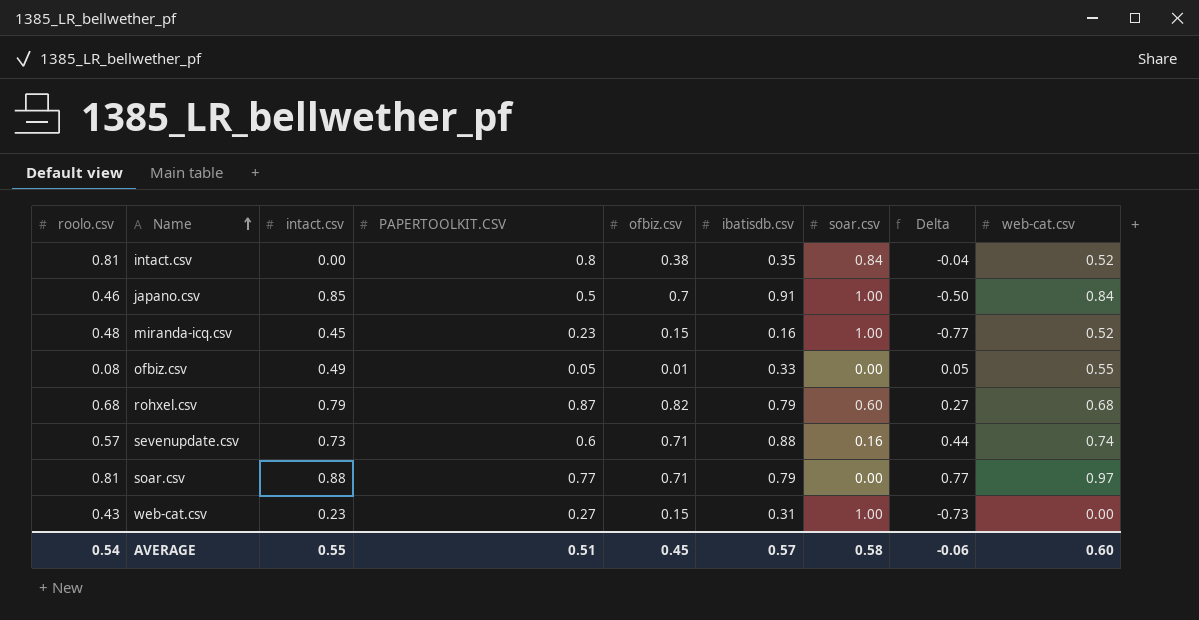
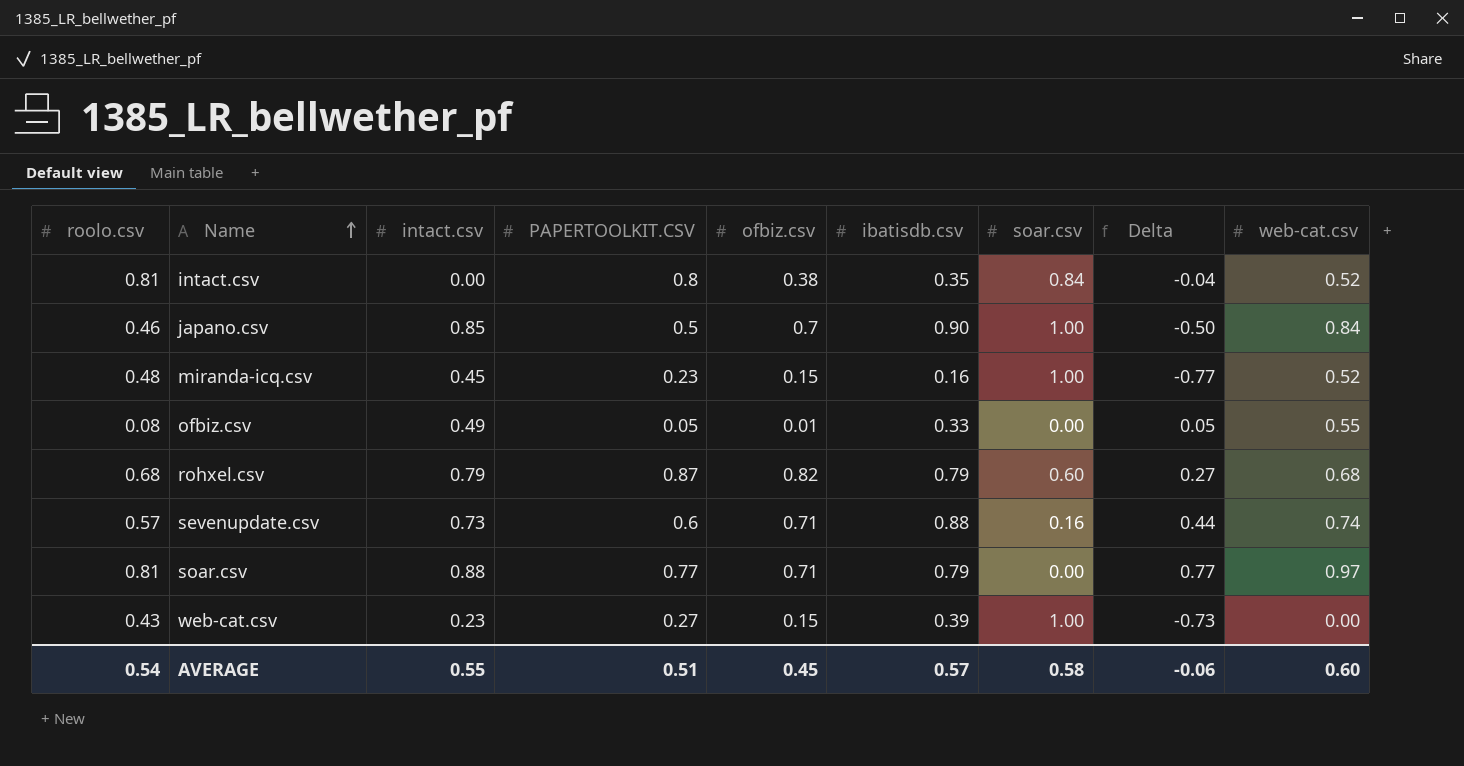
japano.csv | ibatisdb.csv: 0.91 -> 0.90
web-cat.csv | ibatisdb.csv: 0.31 -> 0.39

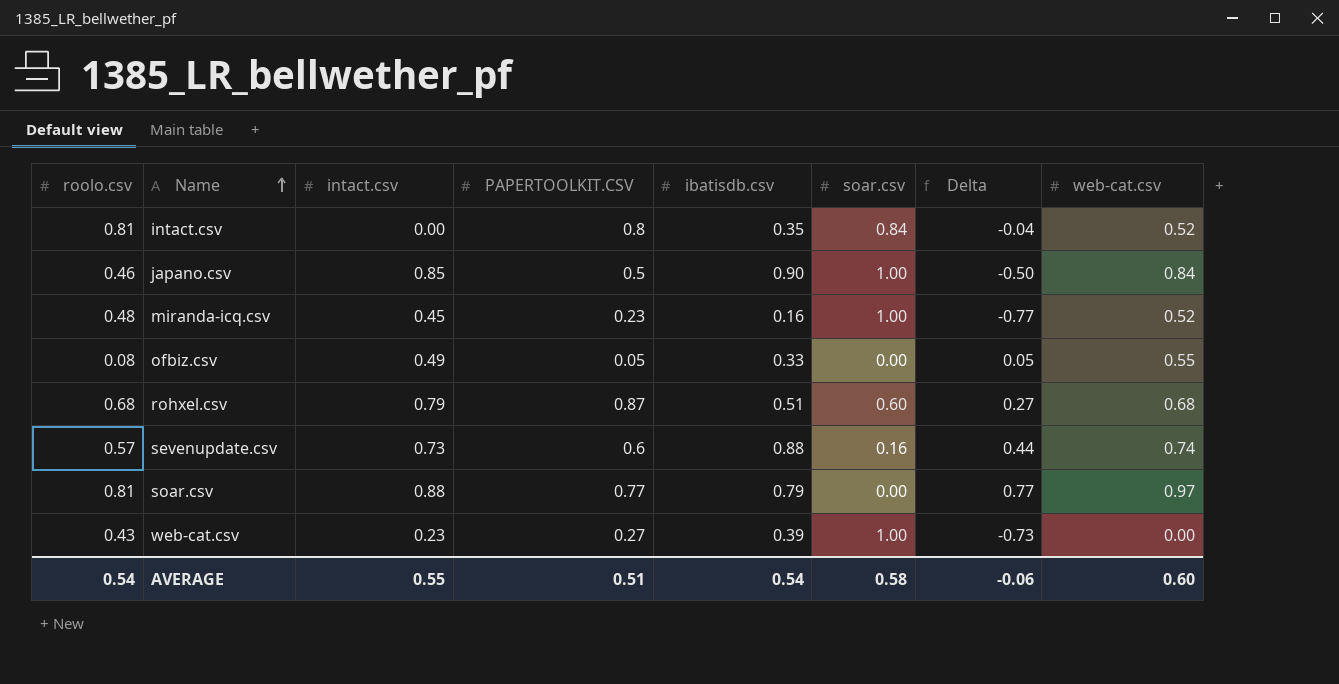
column ofbiz.csv | position: 5 -> none
rohxel.csv | ibatisdb.csv: 0.79 -> 0.51
AVERAGE | ibatisdb.csv: 0.57 -> 0.54

